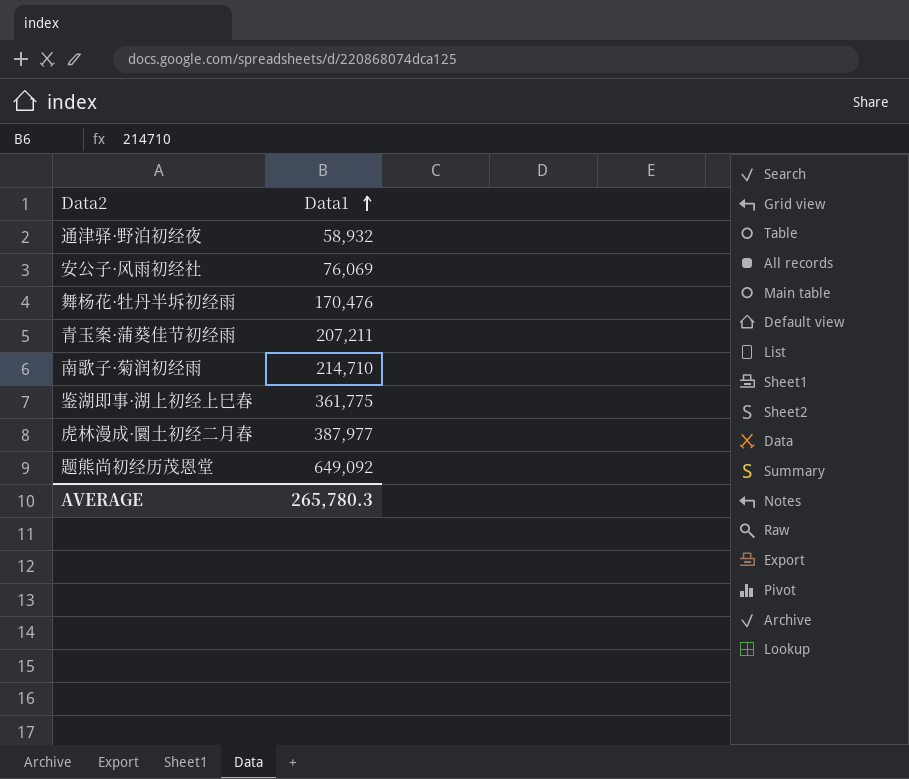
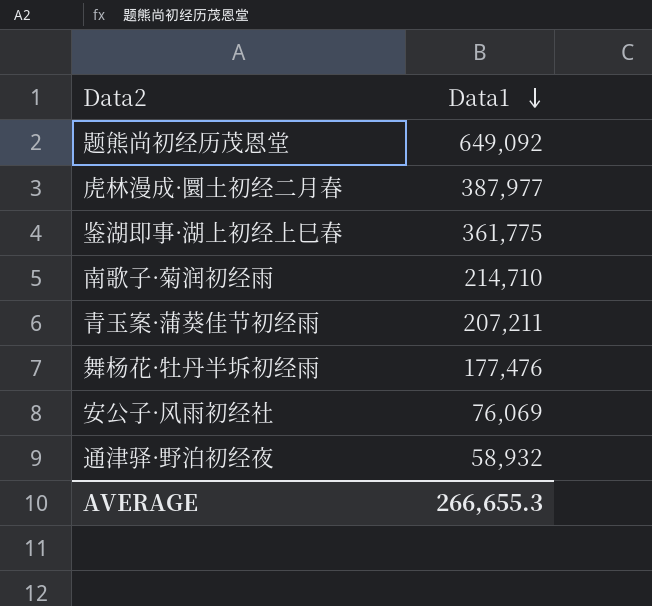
row order: Data1 ascending -> Data1 descending
舞杨花·牡丹半坼初经雨 | Data1: 170,476 -> 177,476
AVERAGE | Data1: 265,780.3 -> 266,655.3

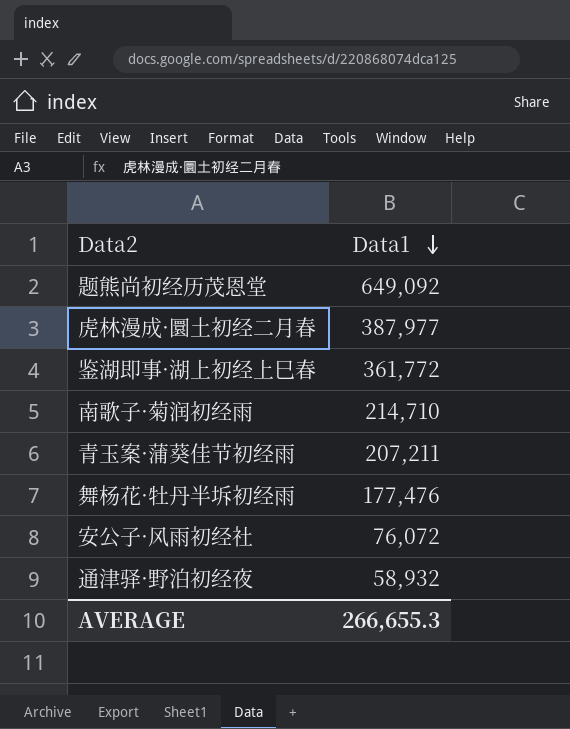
鉴湖即事·湖上初经上巳春 | Data1: 361,775 -> 361,772
安公子·风雨初经社 | Data1: 76,069 -> 76,072

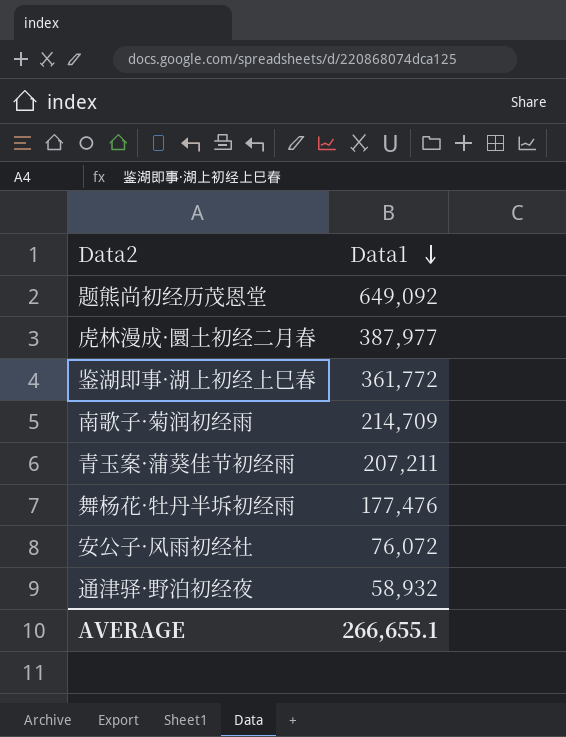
南歌子·菊润初经雨 | Data1: 214,710 -> 214,709
AVERAGE | Data1: 266,655.3 -> 266,655.1

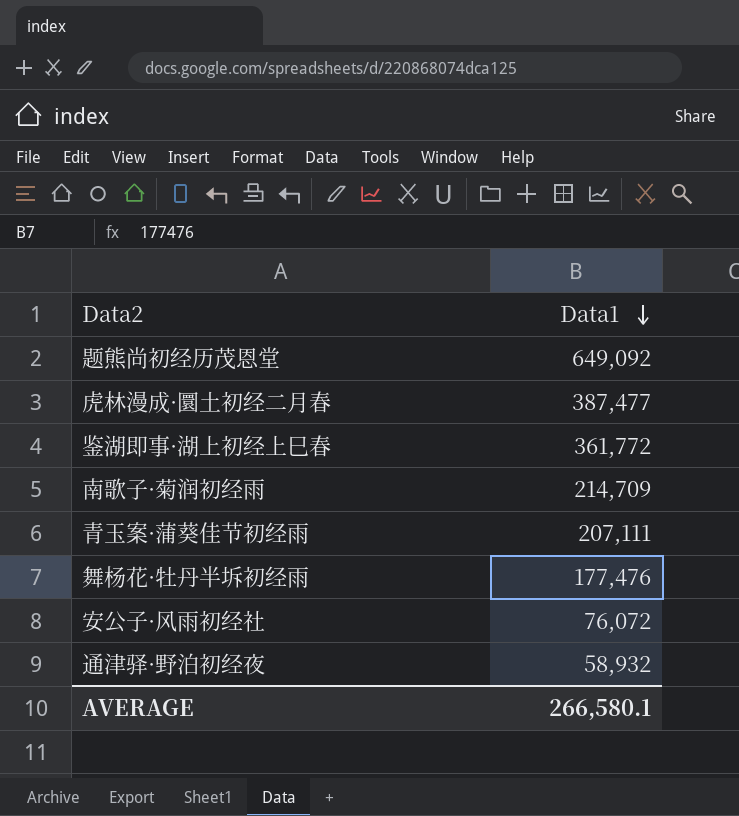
虎林漫成·圜土初经二月春 | Data1: 387,977 -> 387,477
青玉案·蒲葵佳节初经雨 | Data1: 207,211 -> 207,111
AVERAGE | Data1: 266,655.1 -> 266,580.1

